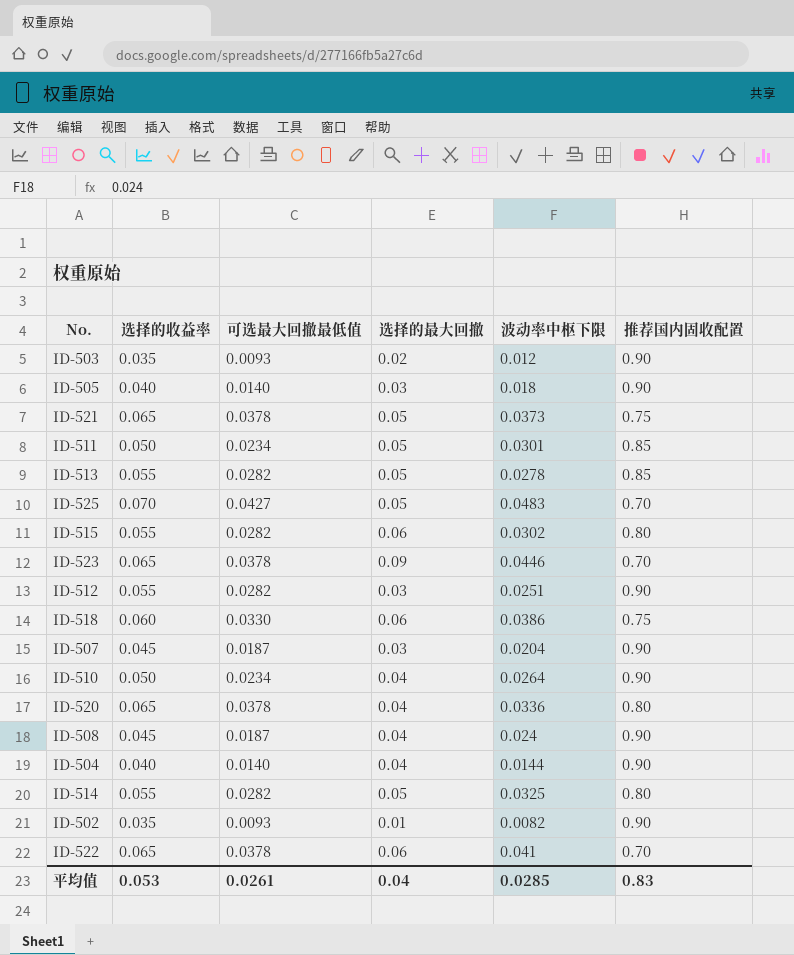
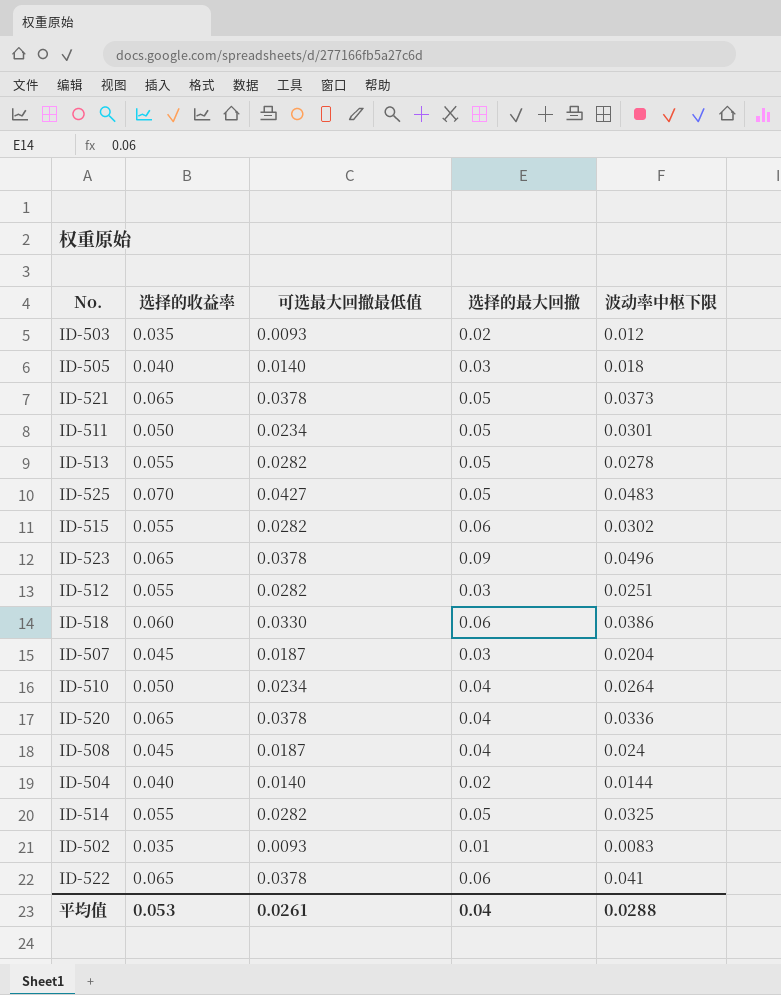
column 推荐国内固收配置 | position: 6 -> none
ID-523 | 波动率中枢下限: 0.0446 -> 0.0496
ID-504 | 选择的最大回撤: 0.04 -> 0.02
ID-502 | 波动率中枢下限: 0.0082 -> 0.0083
平均值 | 波动率中枢下限: 0.0285 -> 0.0288

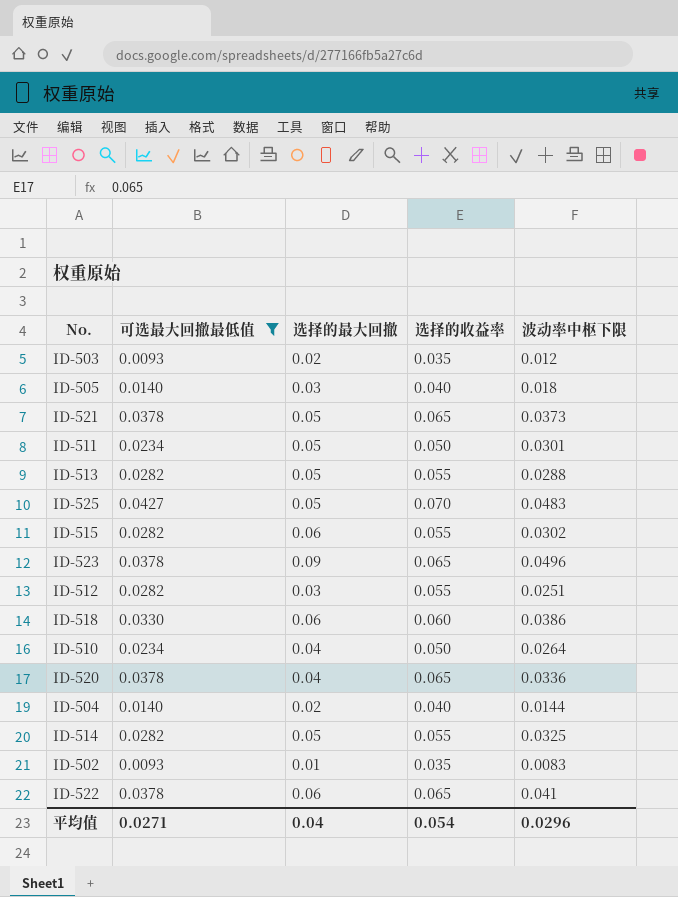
filter: none -> 可选最大回撤最低值 != 0.0187
column 选择的收益率 | position: 2 -> 4
ID-513 | 波动率中枢下限: 0.0278 -> 0.0288
平均值 | 可选最大回撤最低值: 0.0261 -> 0.0271
平均值 | 选择的收益率: 0.053 -> 0.054
平均值 | 波动率中枢下限: 0.0288 -> 0.0296

